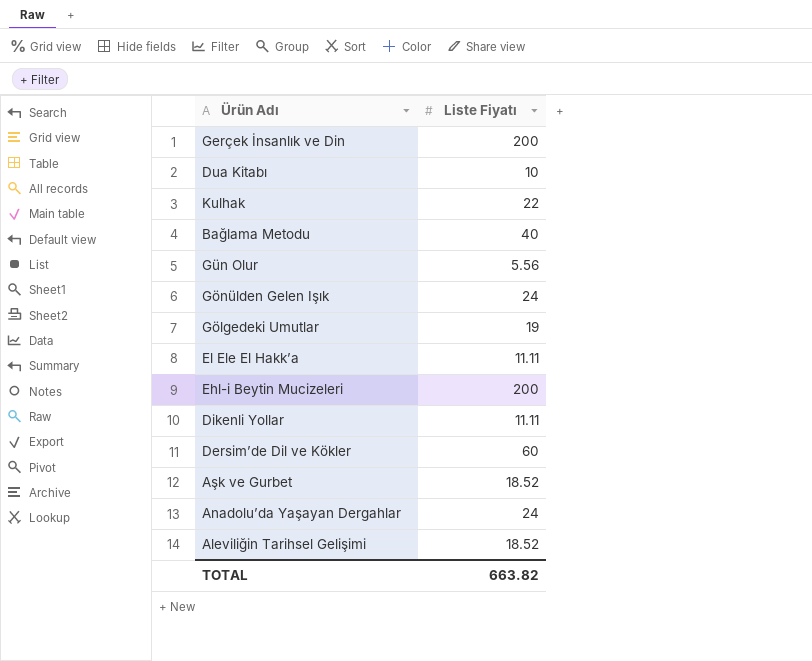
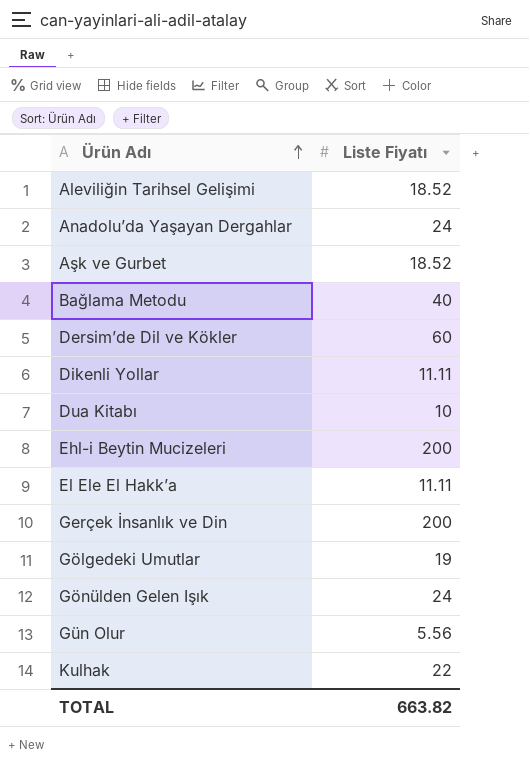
row order: none -> Ürün Adı ascending

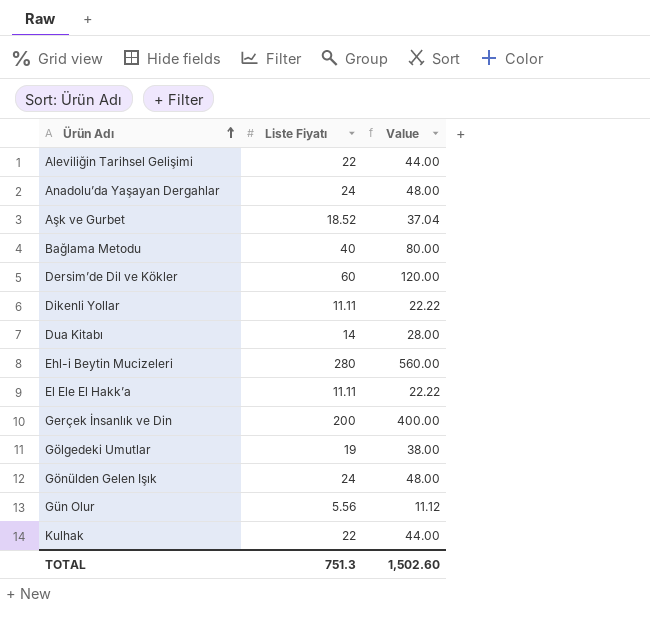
column Value | formula: none -> [Liste Fiyatı] * 2
Aleviliğin Tarihsel Gelişimi | Liste Fiyatı: 18.52 -> 22
Dua Kitabı | Liste Fiyatı: 10 -> 14
Ehl-i Beytin Mucizeleri | Liste Fiyatı: 200 -> 280
TOTAL | Liste Fiyatı: 663.82 -> 751.3

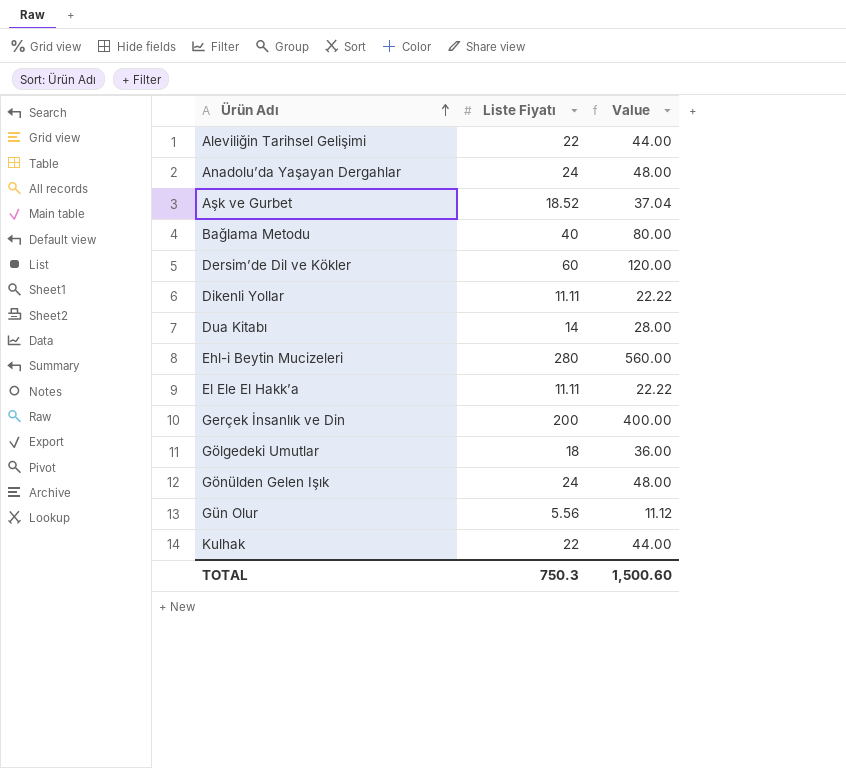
Gölgedeki Umutlar | Liste Fiyatı: 19 -> 18
Gölgedeki Umutlar | Value: 38.00 -> 36.00
TOTAL | Liste Fiyatı: 751.3 -> 750.3
TOTAL | Value: 1,502.60 -> 1,500.60

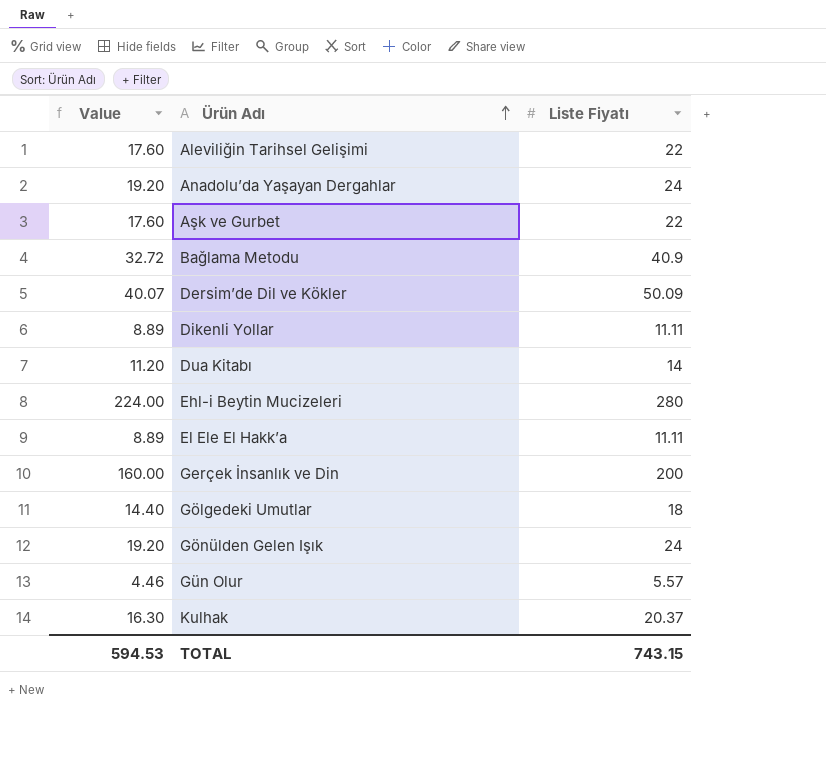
column Value | formula: [Liste Fiyatı] * 2 -> [Liste Fiyatı] * 0.8
column Value | position: 3 -> 1
Aşk ve Gurbet | Liste Fiyatı: 18.52 -> 22
Bağlama Metodu | Liste Fiyatı: 40 -> 40.9
Dersim’de Dil ve Kökler | Liste Fiyatı: 60 -> 50.09
Gün Olur | Liste Fiyatı: 5.56 -> 5.57
Kulhak | Liste Fiyatı: 22 -> 20.37
TOTAL | Value: 1,500.60 -> 594.53
TOTAL | Liste Fiyatı: 750.3 -> 743.15

